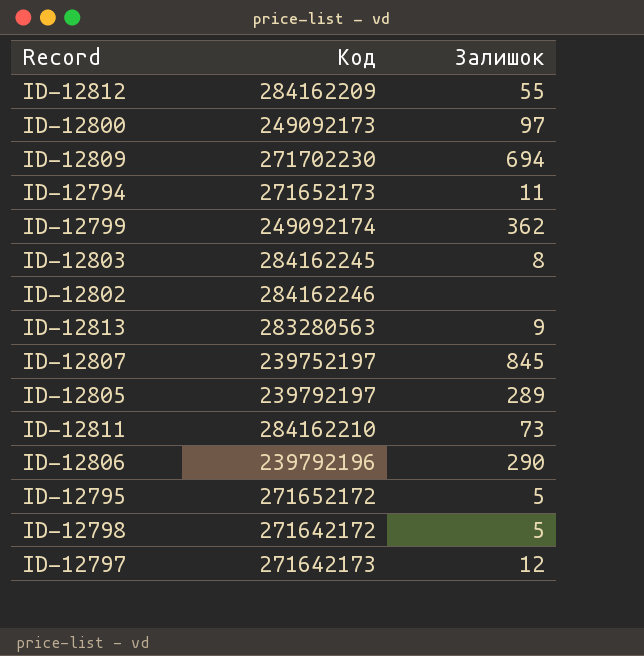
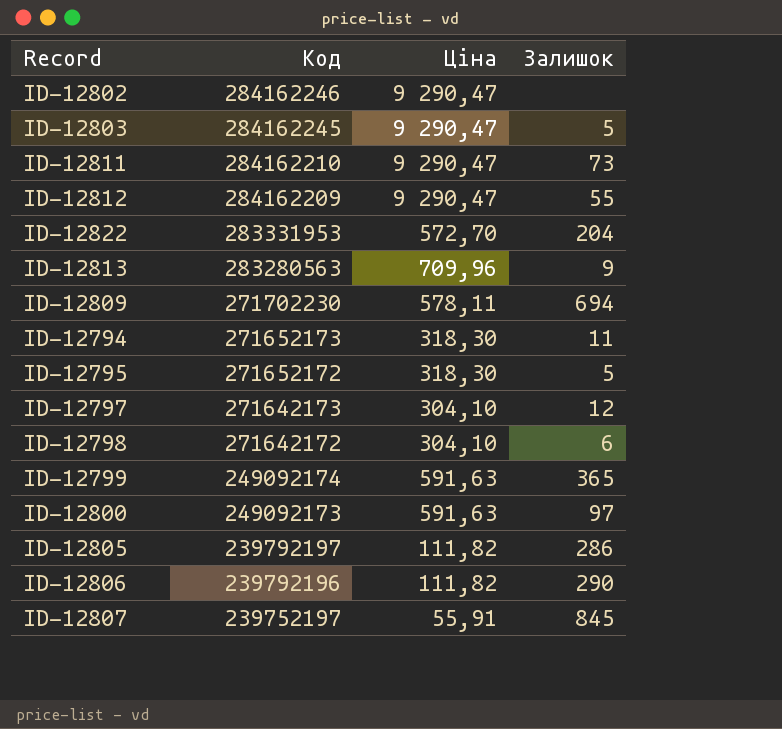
row order: none -> Код descending
column Ціна | position: none -> 3
ID-12803 | Залишок: 8 -> 5
row ID-12822: none -> 283331953 | 572,70 | 204
ID-12798 | Залишок: 5 -> 6
ID-12799 | Залишок: 362 -> 365
ID-12805 | Залишок: 289 -> 286

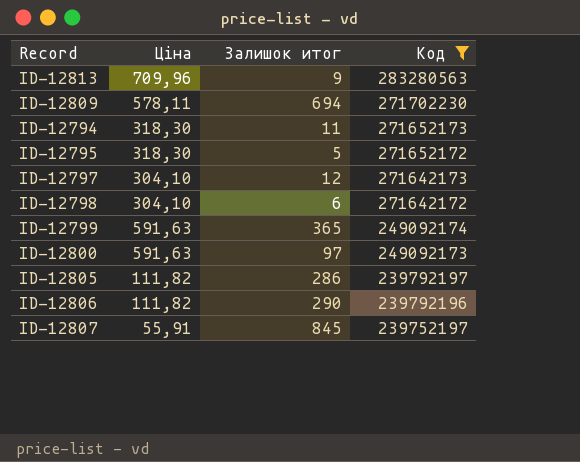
filter: none -> Код <= 283280563
column name: Залишок -> Залишок итог
column Код | position: 2 -> 4

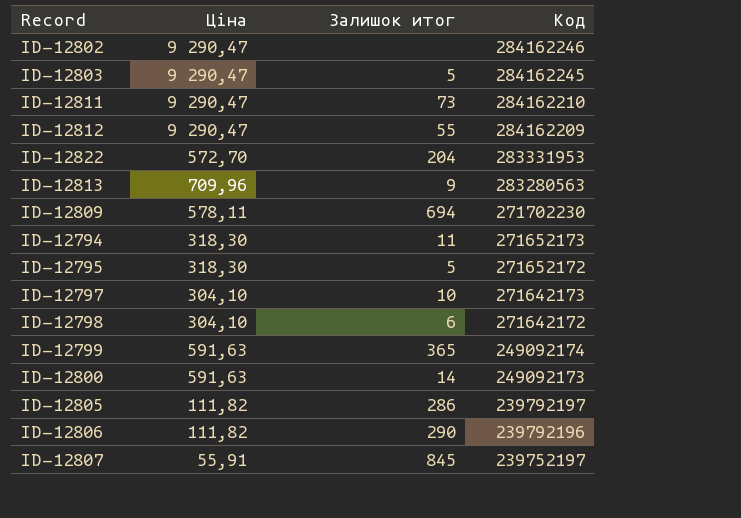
filter: Код <= 283280563 -> none
ID-12797 | Залишок итог: 12 -> 10
ID-12800 | Залишок итог: 97 -> 14

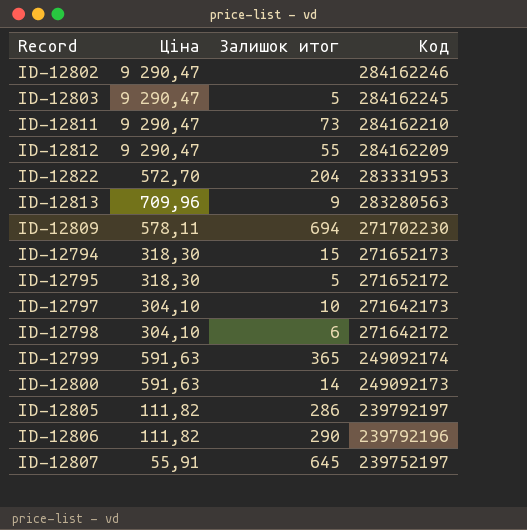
ID-12794 | Залишок итог: 11 -> 15
ID-12807 | Залишок итог: 845 -> 645

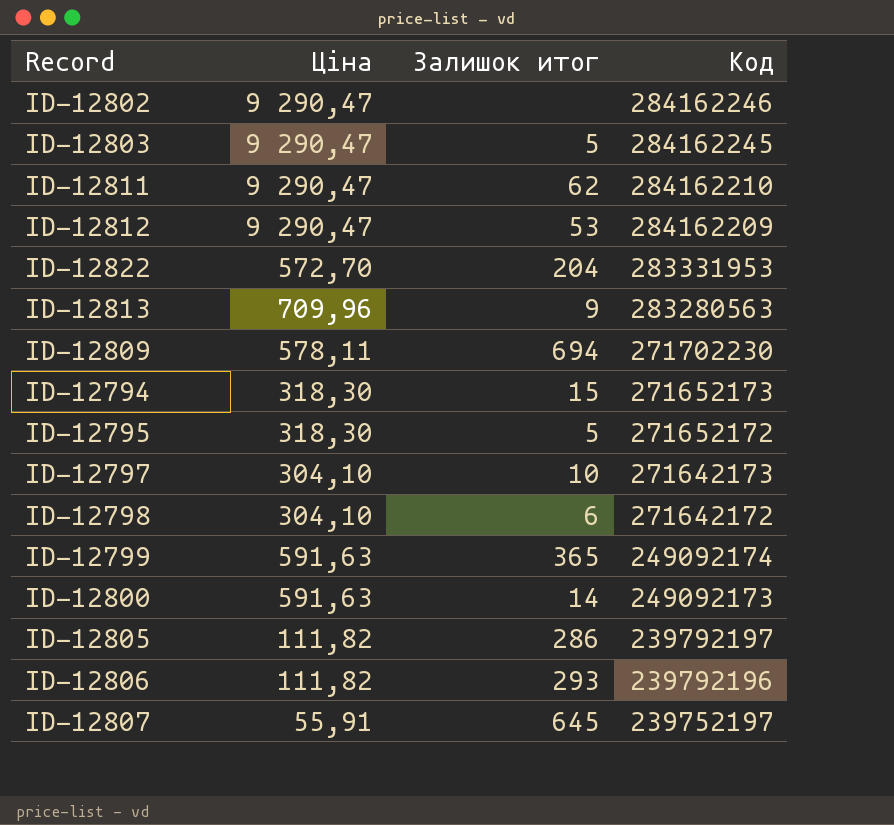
ID-12811 | Залишок итог: 73 -> 62
ID-12812 | Залишок итог: 55 -> 53
ID-12806 | Залишок итог: 290 -> 293

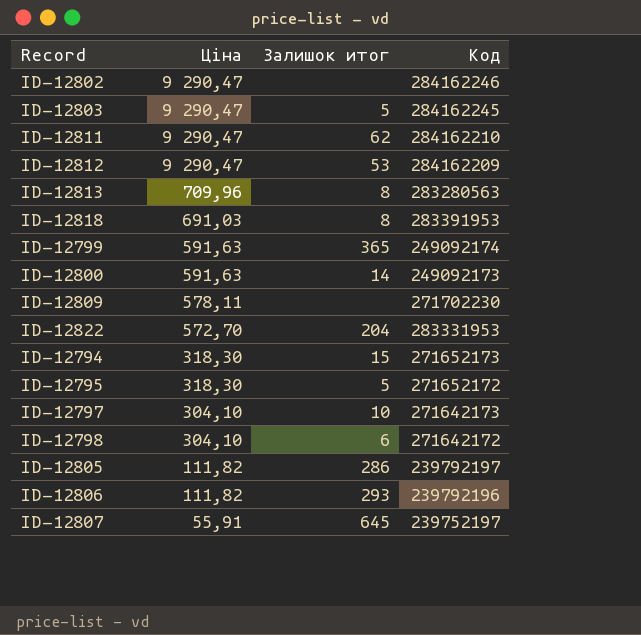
row order: Код descending -> Ціна descending
ID-12813 | Залишок итог: 9 -> 8
row ID-12818: none -> 691,03 | 8 | 283391953
ID-12809 | Залишок итог: 694 -> none

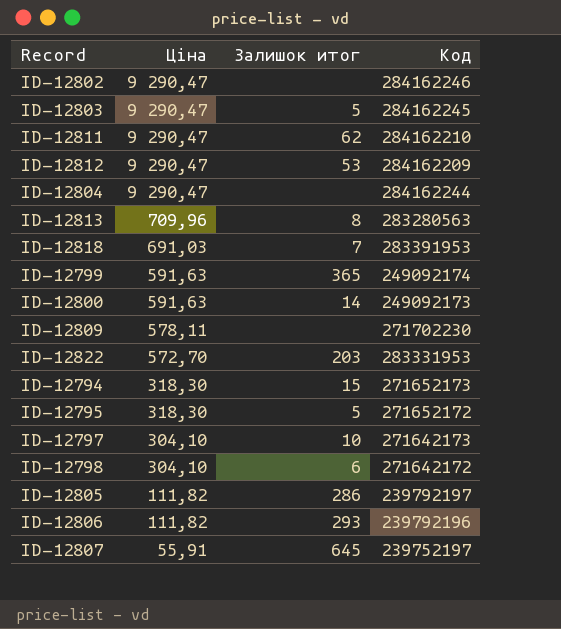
row ID-12804: none -> 9 290,47 | none | 284162244
ID-12818 | Залишок итог: 8 -> 7
ID-12822 | Залишок итог: 204 -> 203

